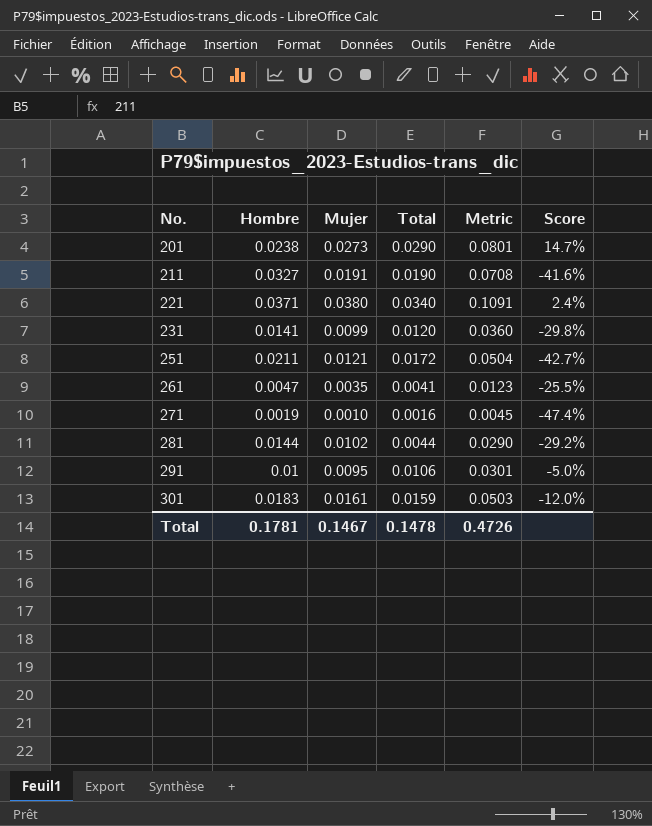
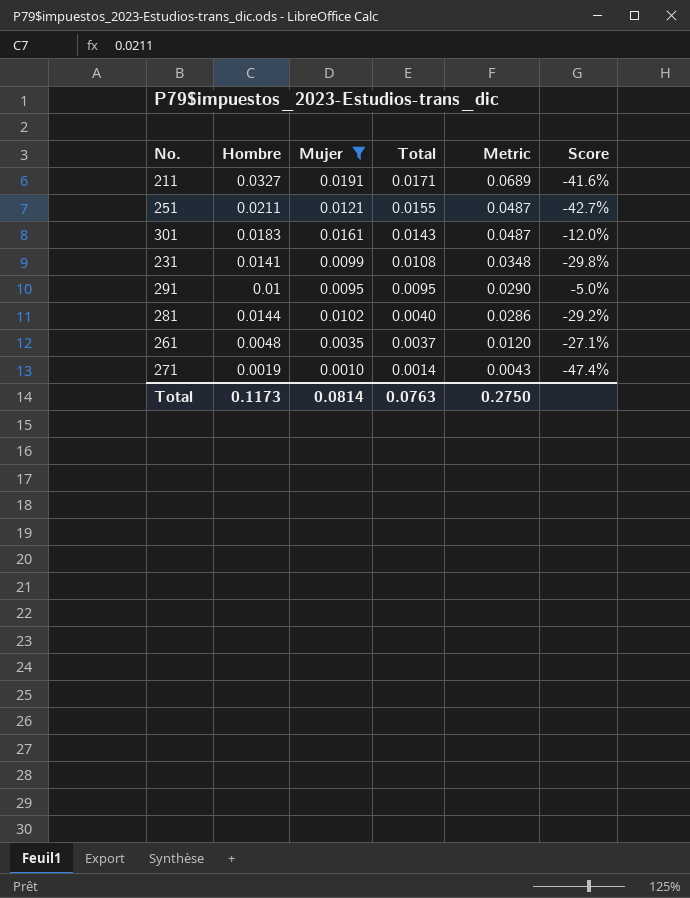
filter: none -> Mujer <= 0.0191
row order: No. ascending -> Total descending
211 | Total: 0.0190 -> 0.0171
211 | Metric: 0.0708 -> 0.0689
251 | Total: 0.0172 -> 0.0155
251 | Metric: 0.0504 -> 0.0487
301 | Total: 0.0159 -> 0.0143
301 | Metric: 0.0503 -> 0.0487
231 | Total: 0.0120 -> 0.0108
231 | Metric: 0.0360 -> 0.0348
291 | Total: 0.0106 -> 0.0095
291 | Metric: 0.0301 -> 0.0290
281 | Total: 0.0044 -> 0.0040
281 | Metric: 0.0290 -> 0.0286
261 | Hombre: 0.0047 -> 0.0048
261 | Total: 0.0041 -> 0.0037
261 | Metric: 0.0123 -> 0.0120
261 | Score: -25.5% -> -27.1%
271 | Total: 0.0016 -> 0.0014
271 | Metric: 0.0045 -> 0.0043
Total | Hombre: 0.1781 -> 0.1173
Total | Mujer: 0.1467 -> 0.0814
Total | Total: 0.1478 -> 0.0763
Total | Metric: 0.4726 -> 0.2750

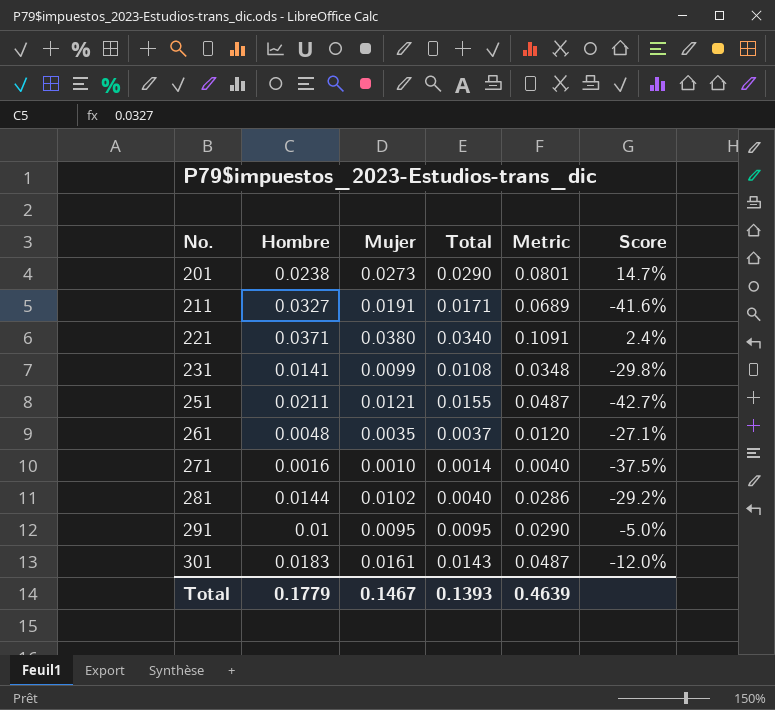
filter: Mujer <= 0.0191 -> none
row order: Total descending -> No. ascending
271 | Hombre: 0.0019 -> 0.0016
271 | Metric: 0.0043 -> 0.0040
271 | Score: -47.4% -> -37.5%
Total | Hombre: 0.1173 -> 0.1779
Total | Mujer: 0.0814 -> 0.1467
Total | Total: 0.0763 -> 0.1393
Total | Metric: 0.2750 -> 0.4639

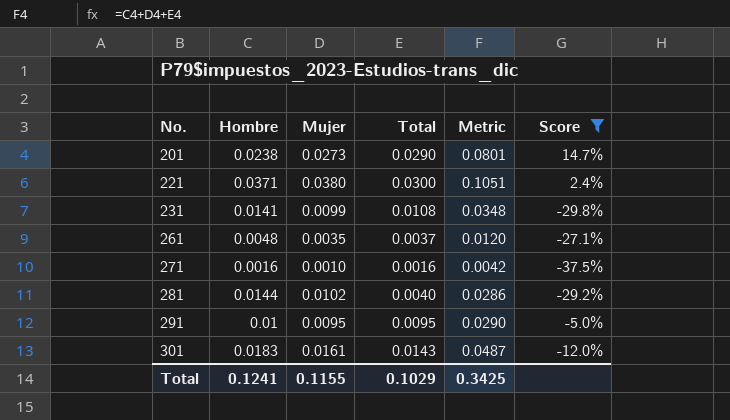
filter: none -> Score >= -37.5%
221 | Total: 0.0340 -> 0.0300
221 | Metric: 0.1091 -> 0.1051
271 | Total: 0.0014 -> 0.0016
271 | Metric: 0.0040 -> 0.0042
Total | Hombre: 0.1779 -> 0.1241
Total | Mujer: 0.1467 -> 0.1155
Total | Total: 0.1393 -> 0.1029
Total | Metric: 0.4639 -> 0.3425

